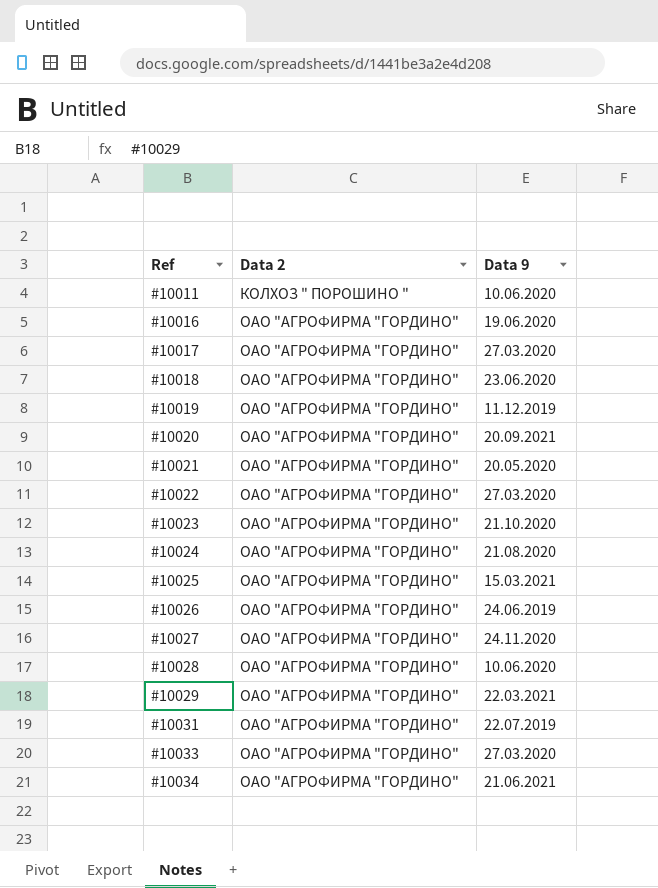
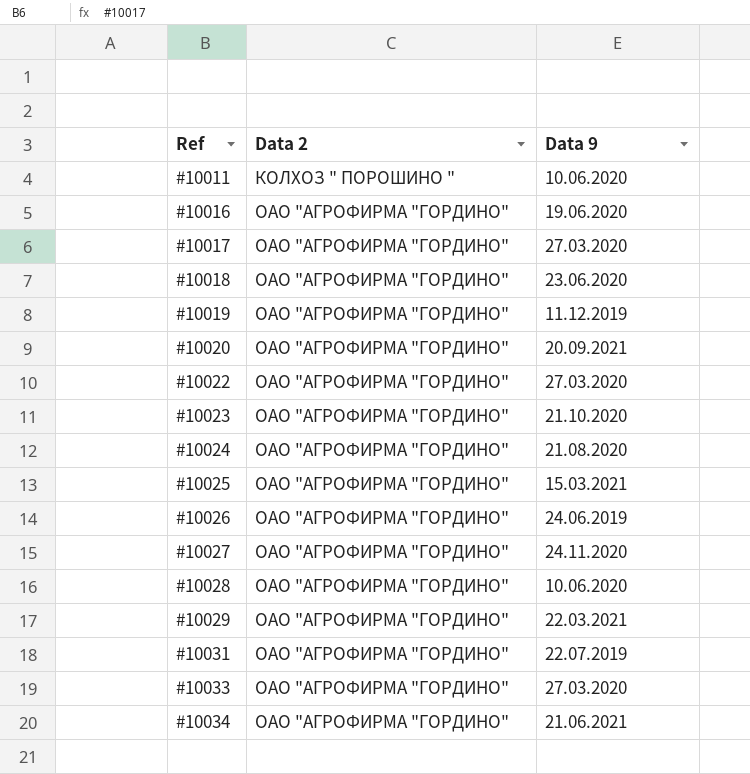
row #10021: ОАО "АГРОФИРМА "ГОРДИНО" | 20.05.2020 -> none

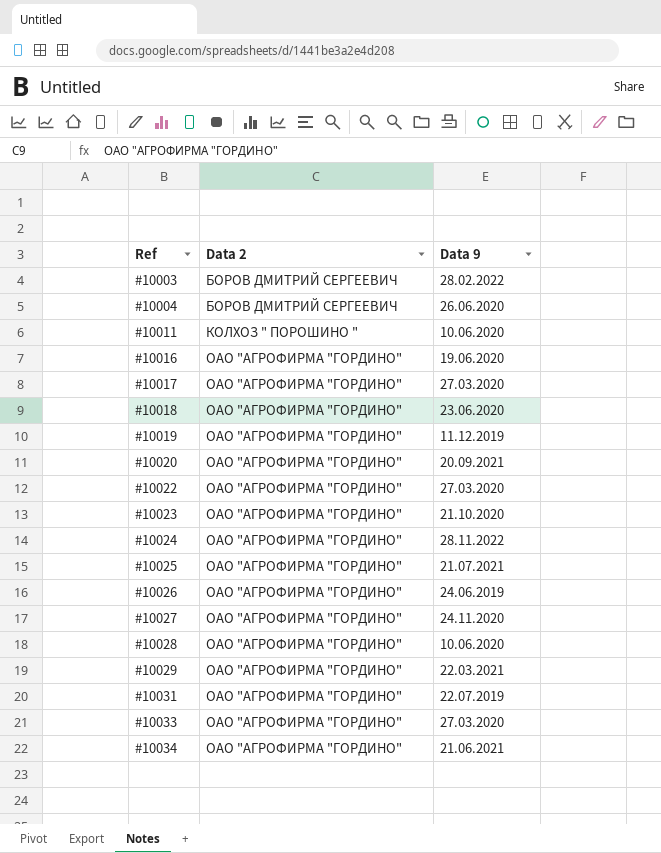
row #10003: none -> БОРОВ ДМИТРИЙ СЕРГЕЕВИЧ | 28.02.2022
row #10004: none -> БОРОВ ДМИТРИЙ СЕРГЕЕВИЧ | 26.06.2020
#10024 | Data 9: 21.08.2020 -> 28.11.2022
#10025 | Data 9: 15.03.2021 -> 21.07.2021

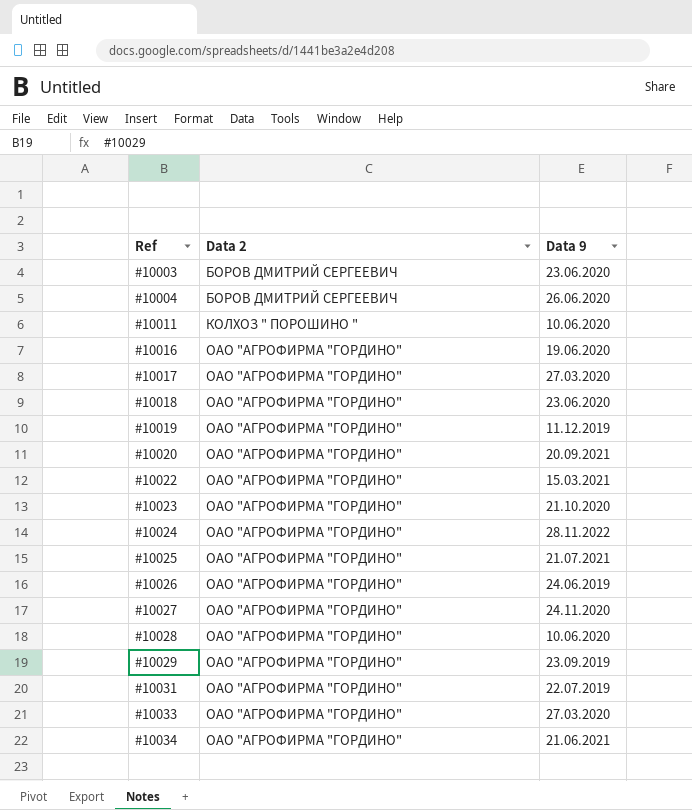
#10003 | Data 9: 28.02.2022 -> 23.06.2020
#10022 | Data 9: 27.03.2020 -> 15.03.2021
#10029 | Data 9: 22.03.2021 -> 23.09.2019

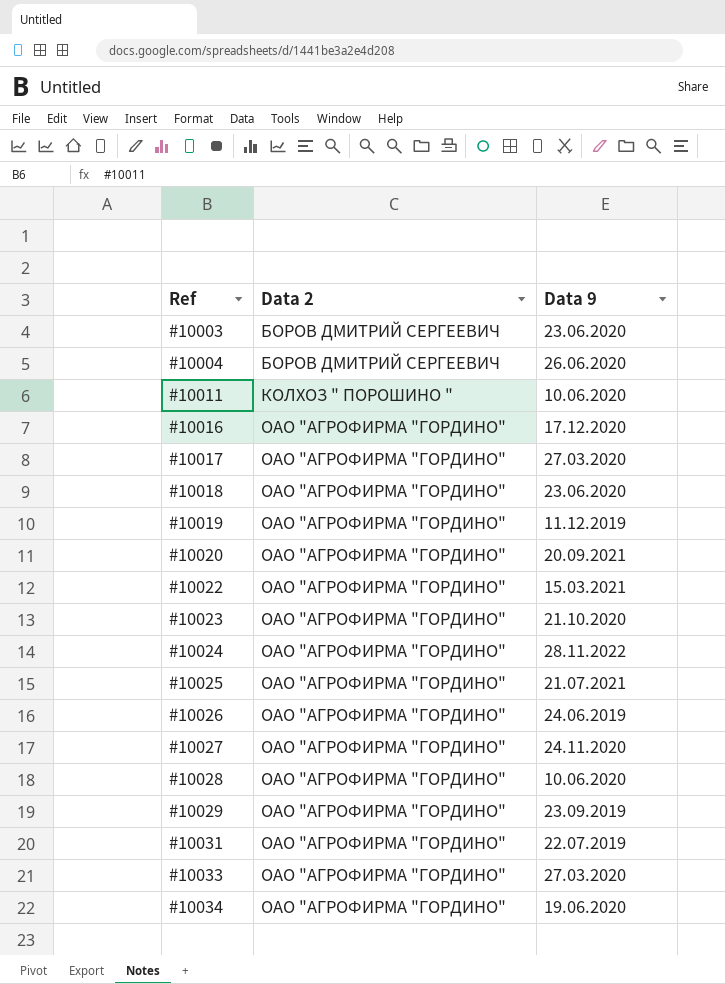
#10016 | Data 9: 19.06.2020 -> 17.12.2020
#10034 | Data 9: 21.06.2021 -> 19.06.2020

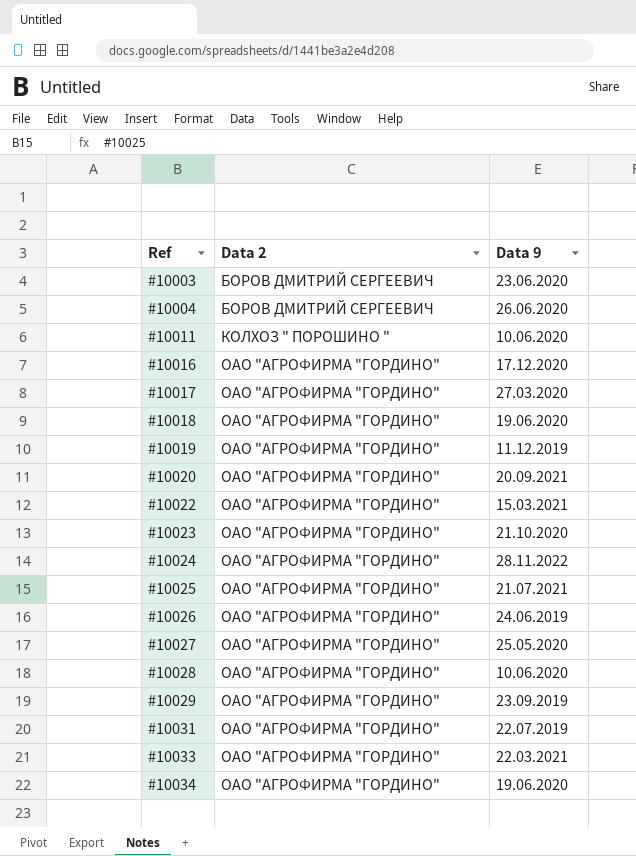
#10018 | Data 9: 23.06.2020 -> 19.06.2020
#10027 | Data 9: 24.11.2020 -> 25.05.2020
#10033 | Data 9: 27.03.2020 -> 22.03.2021

